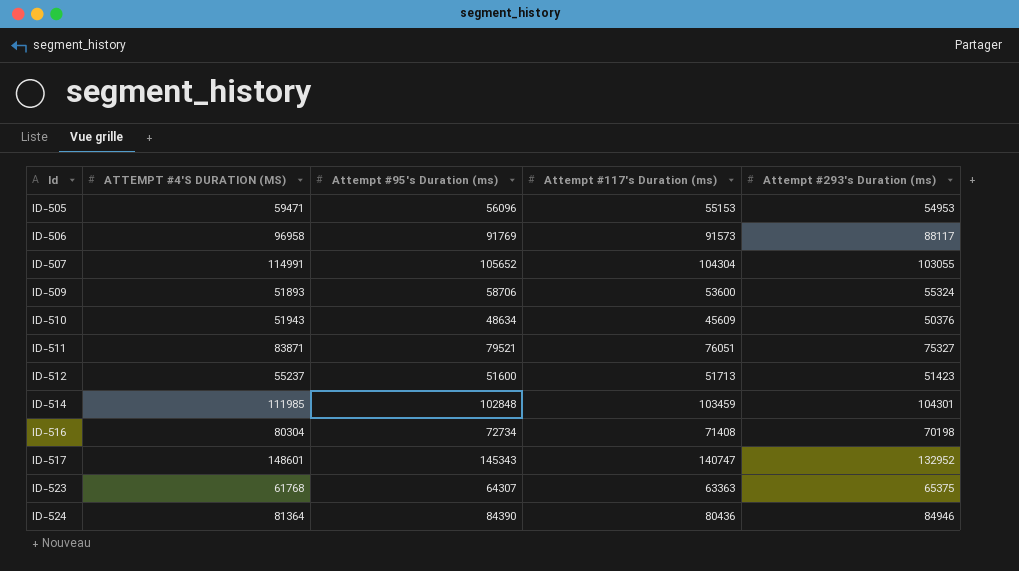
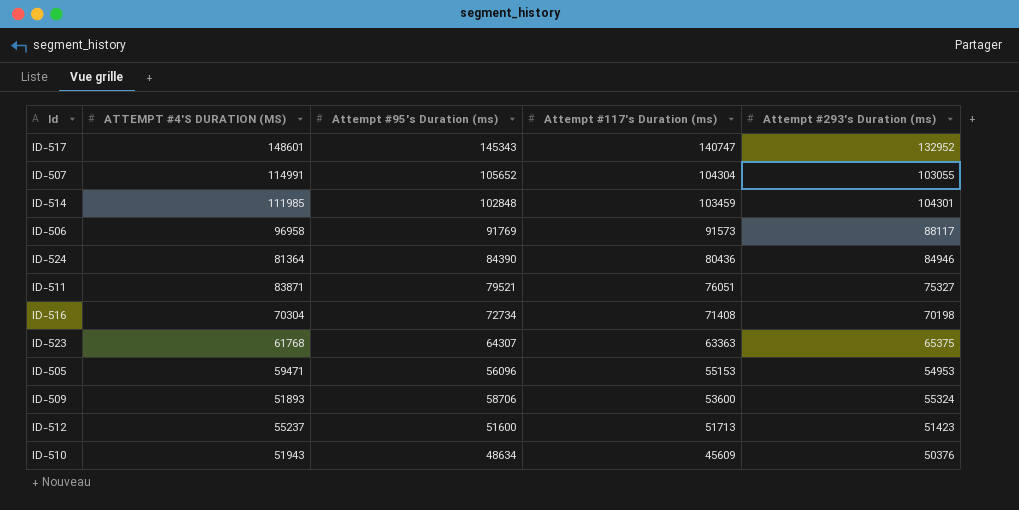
row order: Id ascending -> Attempt #117's Duration (ms) descending
ID-516 | ATTEMPT #4'S DURATION (MS): 80304 -> 70304

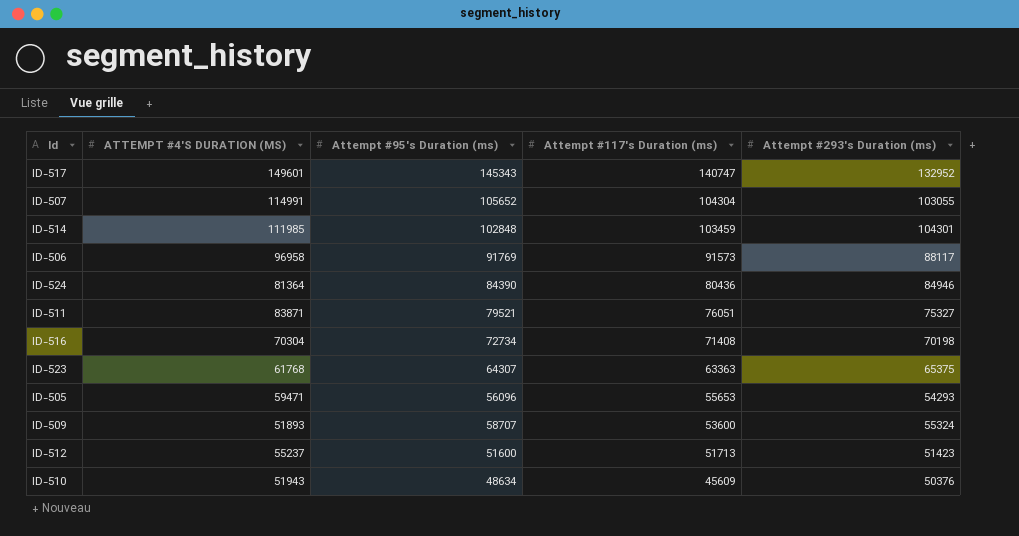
ID-517 | ATTEMPT #4'S DURATION (MS): 148601 -> 149601
ID-505 | Attempt #117's Duration (ms): 55153 -> 55653
ID-505 | Attempt #293's Duration (ms): 54953 -> 54293
ID-509 | Attempt #95's Duration (ms): 58706 -> 58707

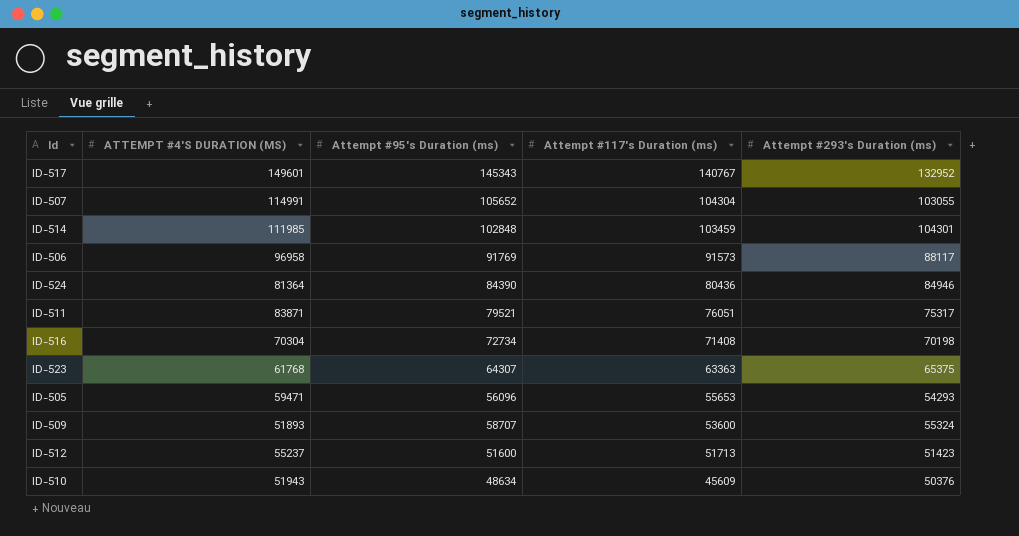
ID-517 | Attempt #117's Duration (ms): 140747 -> 140767
ID-511 | Attempt #293's Duration (ms): 75327 -> 75317

